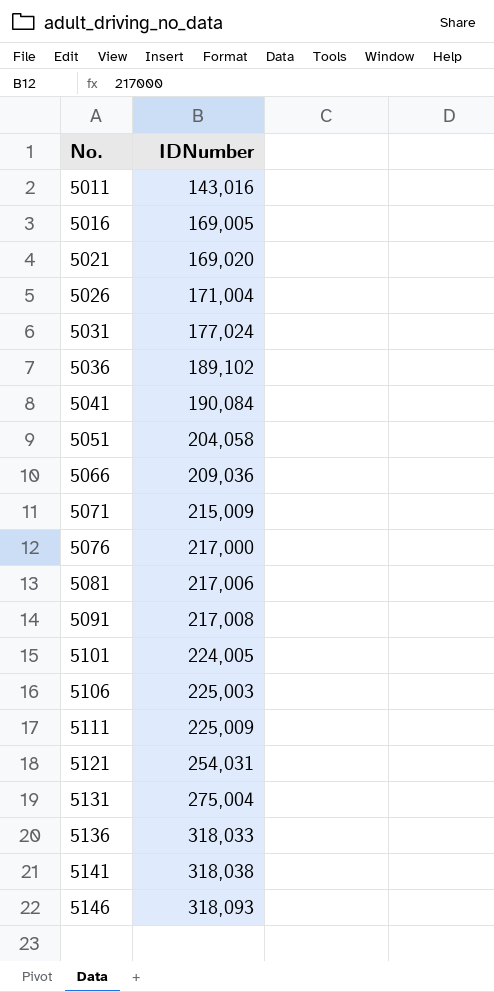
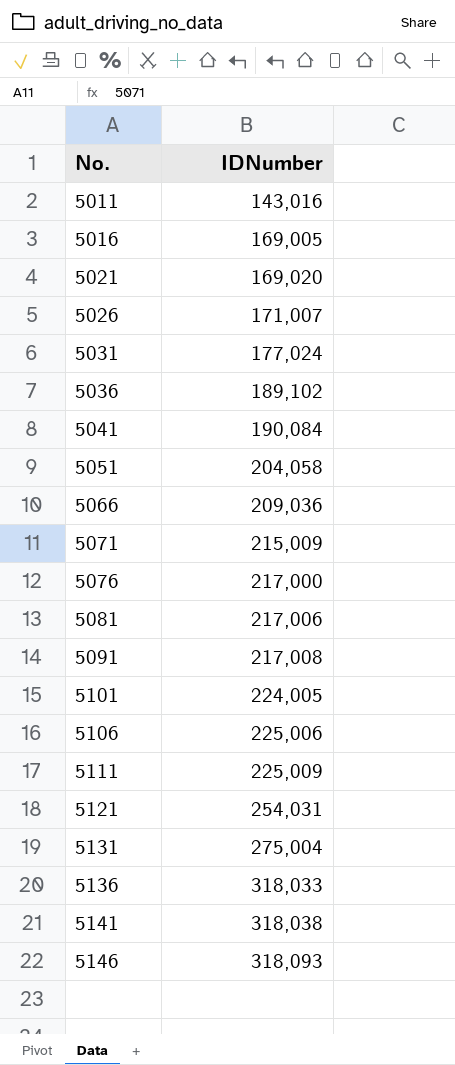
5026 | IDNumber: 171,004 -> 171,007
5106 | IDNumber: 225,003 -> 225,006

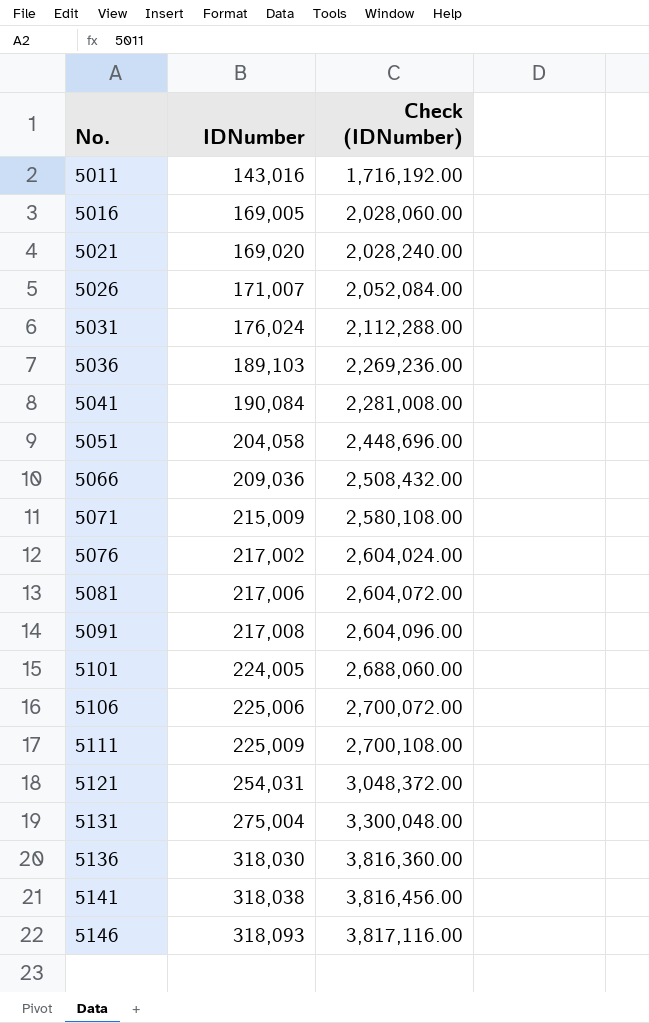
column Check (IDNumber) | formula: none -> [IDNumber] * 12
5031 | IDNumber: 177,024 -> 176,024
5036 | IDNumber: 189,102 -> 189,103
5076 | IDNumber: 217,000 -> 217,002
5136 | IDNumber: 318,033 -> 318,030

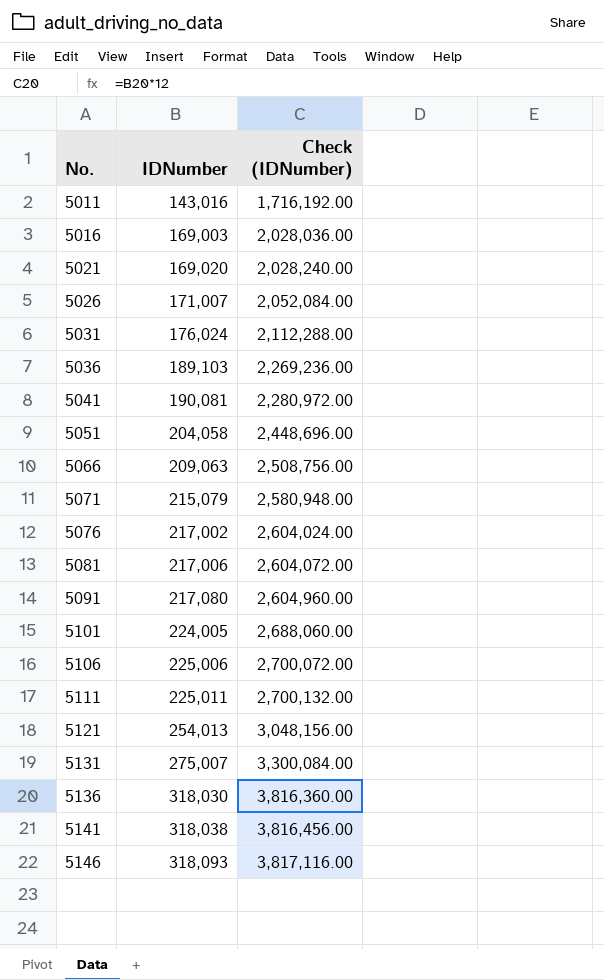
5016 | IDNumber: 169,005 -> 169,003
5016 | Check (IDNumber): 2,028,060.00 -> 2,028,036.00
5041 | IDNumber: 190,084 -> 190,081
5041 | Check (IDNumber): 2,281,008.00 -> 2,280,972.00
5066 | IDNumber: 209,036 -> 209,063
5066 | Check (IDNumber): 2,508,432.00 -> 2,508,756.00
5071 | IDNumber: 215,009 -> 215,079
5071 | Check (IDNumber): 2,580,108.00 -> 2,580,948.00
5091 | IDNumber: 217,008 -> 217,080
5091 | Check (IDNumber): 2,604,096.00 -> 2,604,960.00
5111 | IDNumber: 225,009 -> 225,011
5111 | Check (IDNumber): 2,700,108.00 -> 2,700,132.00
5121 | IDNumber: 254,031 -> 254,013
5121 | Check (IDNumber): 3,048,372.00 -> 3,048,156.00
5131 | IDNumber: 275,004 -> 275,007
5131 | Check (IDNumber): 3,300,048.00 -> 3,300,084.00

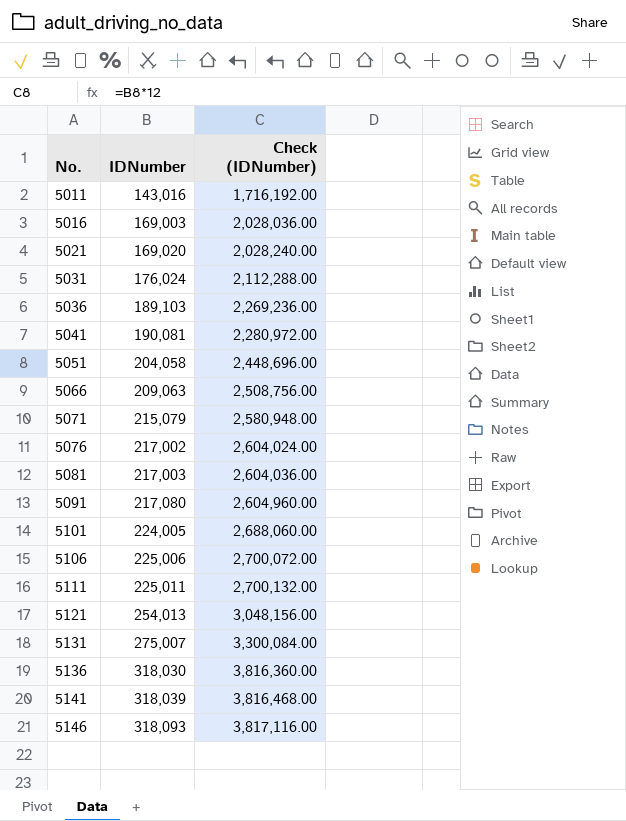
row 5026: 171,007 | 2,052,084.00 -> none
5081 | IDNumber: 217,006 -> 217,003
5081 | Check (IDNumber): 2,604,072.00 -> 2,604,036.00
5141 | IDNumber: 318,038 -> 318,039
5141 | Check (IDNumber): 3,816,456.00 -> 3,816,468.00

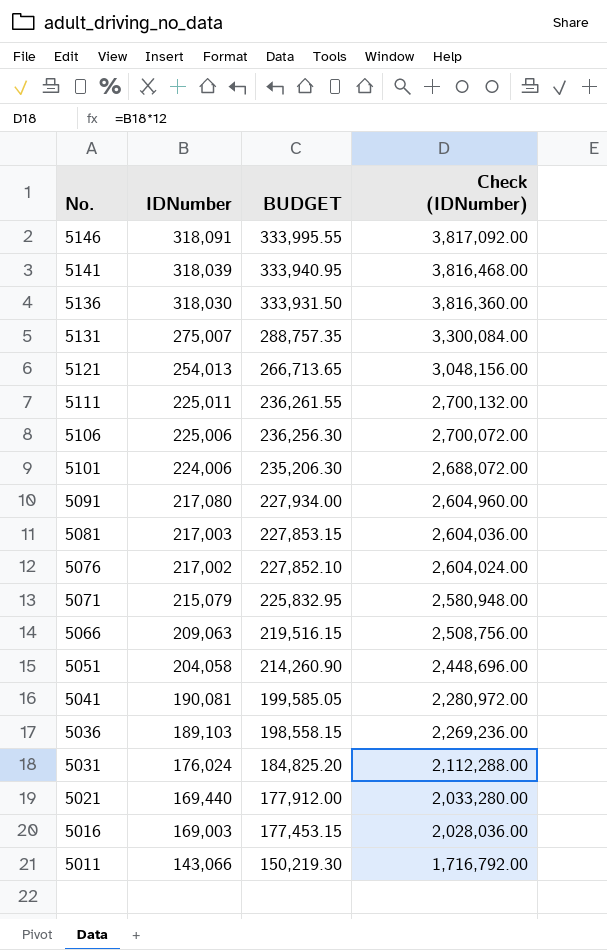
row order: No. ascending -> No. descending
column BUDGET | formula: none -> [IDNumber] * 1.05
5146 | IDNumber: 318,093 -> 318,091
5146 | Check (IDNumber): 3,817,116.00 -> 3,817,092.00
5101 | IDNumber: 224,005 -> 224,006
5101 | Check (IDNumber): 2,688,060.00 -> 2,688,072.00
5021 | IDNumber: 169,020 -> 169,440
5021 | Check (IDNumber): 2,028,240.00 -> 2,033,280.00
5011 | IDNumber: 143,016 -> 143,066
5011 | Check (IDNumber): 1,716,192.00 -> 1,716,792.00

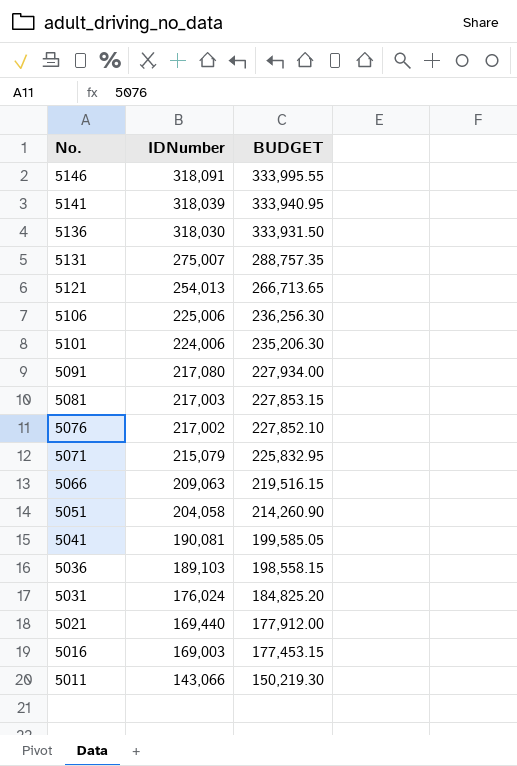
column Check (IDNumber) | formula: [IDNumber] * 12 -> none
row 5111: 225,011 | 236,261.55 | 2,700,132.00 -> none

